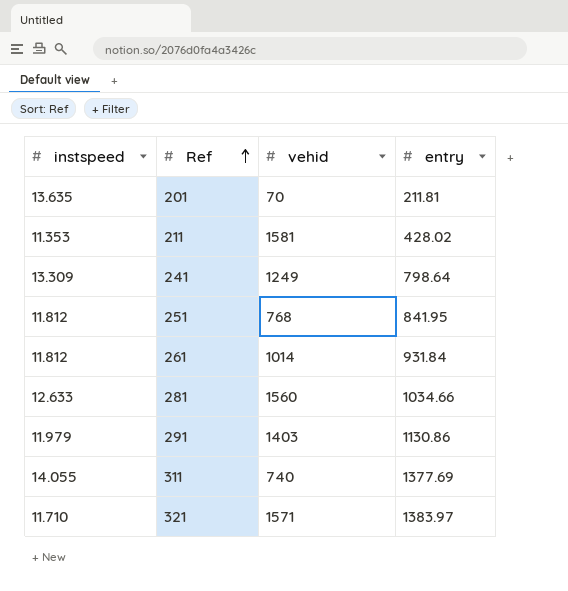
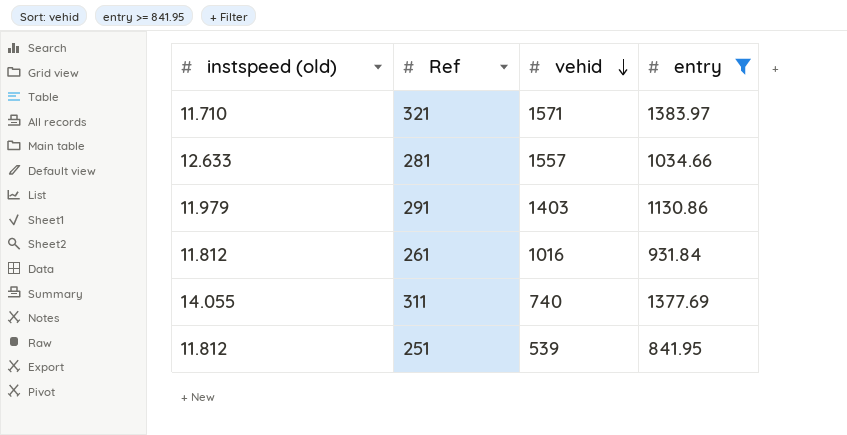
filter: none -> entry >= 841.95
row order: Ref ascending -> vehid descending
column name: instspeed -> instspeed (old)
281 | vehid: 1560 -> 1557
261 | vehid: 1014 -> 1016
251 | vehid: 768 -> 539

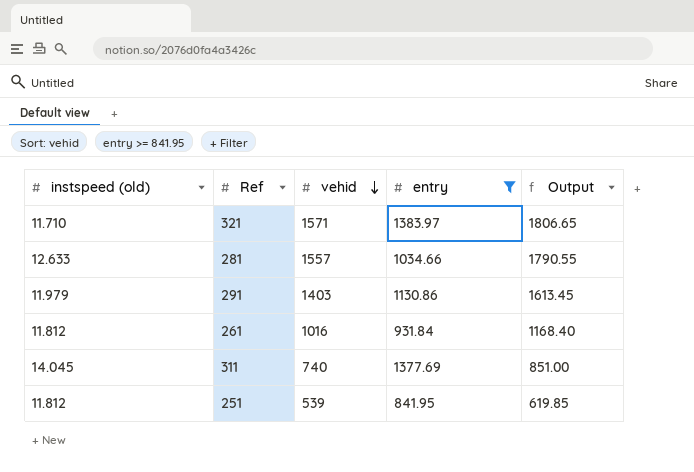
column Output | formula: none -> [vehid] * 1.15
311 | instspeed (old): 14.055 -> 14.045

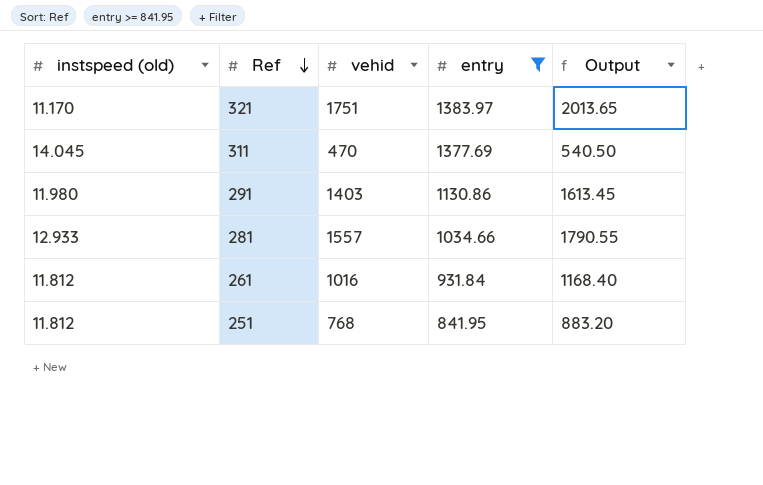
row order: vehid descending -> Ref descending
321 | instspeed (old): 11.710 -> 11.170
321 | vehid: 1571 -> 1751
321 | Output: 1806.65 -> 2013.65
311 | vehid: 740 -> 470
311 | Output: 851.00 -> 540.50
291 | instspeed (old): 11.979 -> 11.980
281 | instspeed (old): 12.633 -> 12.933
251 | vehid: 539 -> 768
251 | Output: 619.85 -> 883.20

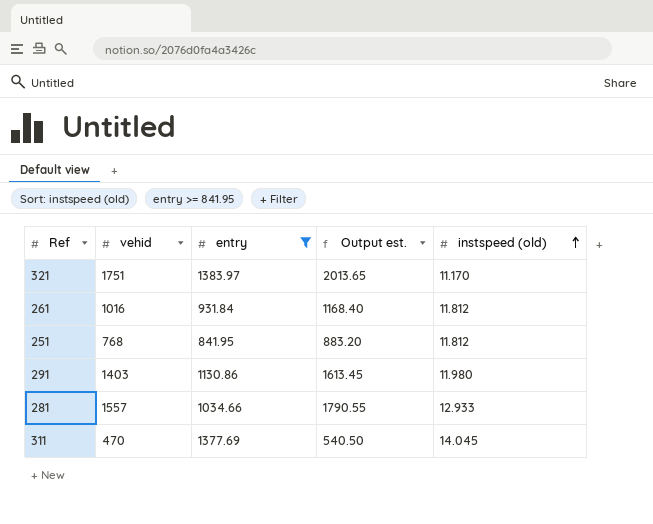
row order: Ref descending -> instspeed (old) ascending
column name: Output -> Output est.
column instspeed (old) | position: 1 -> 5

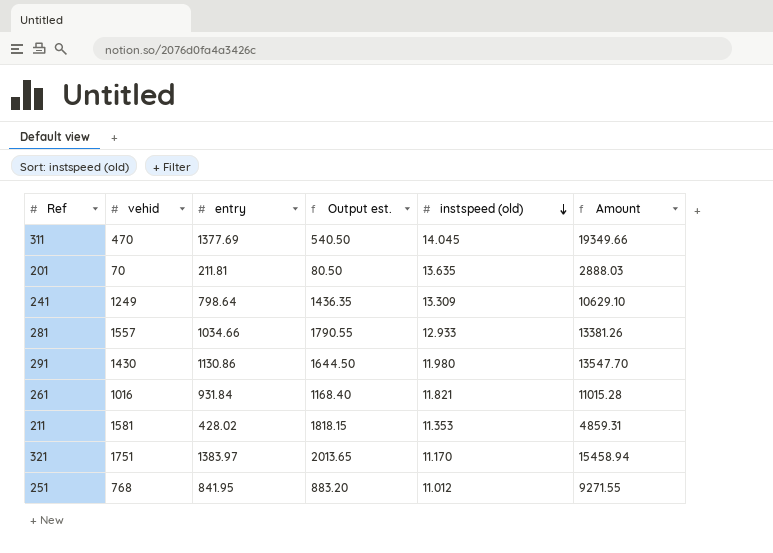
filter: entry >= 841.95 -> none
row order: instspeed (old) ascending -> instspeed (old) descending
column Amount | formula: none -> [entry] * [instspeed (old)]
291 | vehid: 1403 -> 1430
291 | Output est.: 1613.45 -> 1644.50
261 | instspeed (old): 11.812 -> 11.821
251 | instspeed (old): 11.812 -> 11.012

